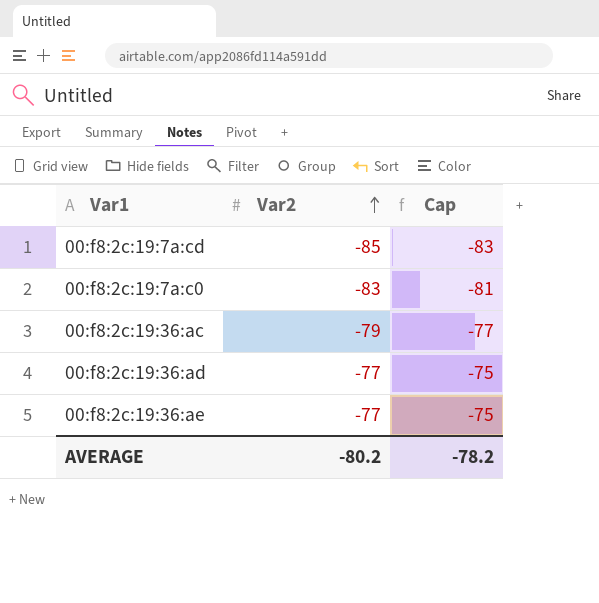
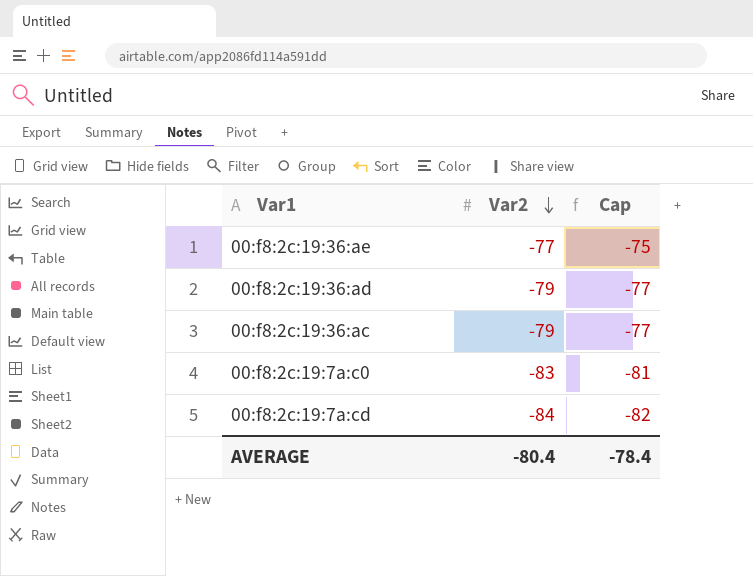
row order: Var2 ascending -> Var2 descending
00:f8:2c:19:36:ad | Var2: -77 -> -79
00:f8:2c:19:36:ad | Cap: -75 -> -77
00:f8:2c:19:7a:cd | Var2: -85 -> -84
00:f8:2c:19:7a:cd | Cap: -83 -> -82
AVERAGE | Var2: -80.2 -> -80.4
AVERAGE | Cap: -78.2 -> -78.4

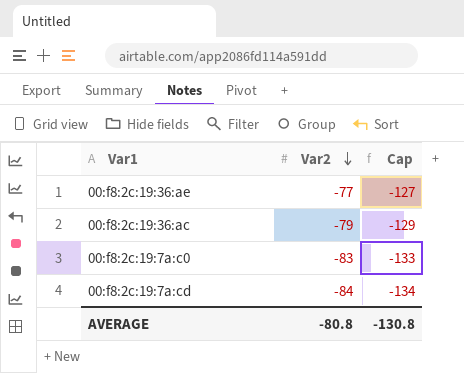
column Cap | formula: [Var2] + 2 -> [Var2] - 50
row 00:f8:2c:19:36:ad: -79 | -77 -> none
AVERAGE | Var2: -80.4 -> -80.8
AVERAGE | Cap: -78.4 -> -130.8

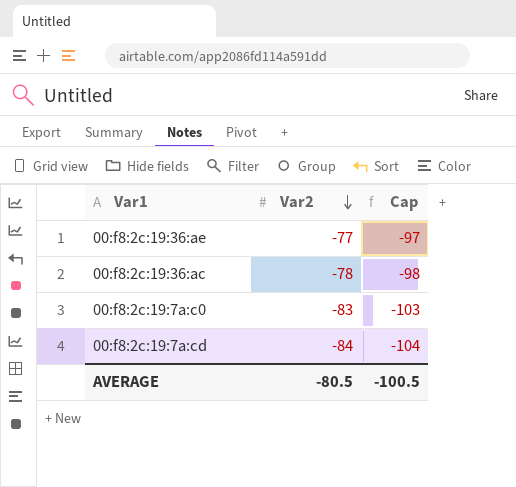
column Cap | formula: [Var2] - 50 -> [Var2] - 20
00:f8:2c:19:36:ac | Var2: -79 -> -78
AVERAGE | Var2: -80.8 -> -80.5
AVERAGE | Cap: -130.8 -> -100.5

